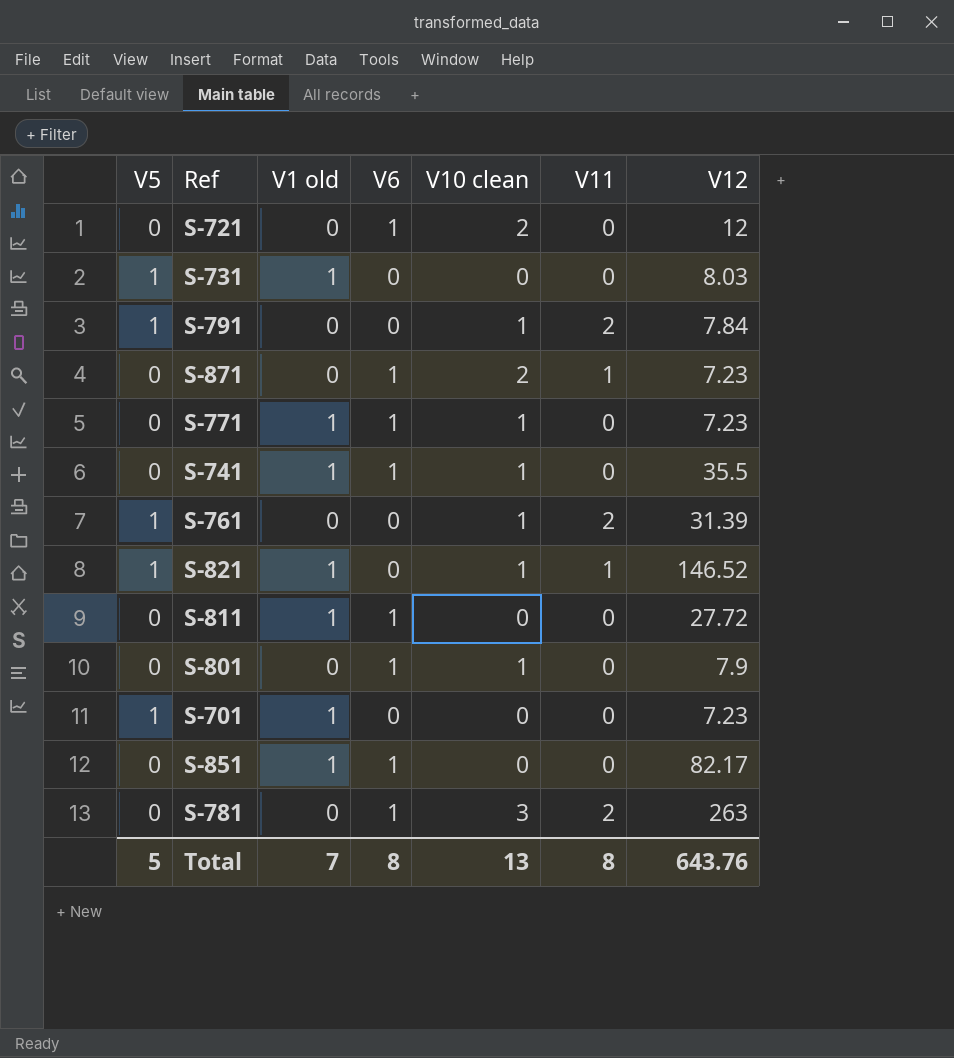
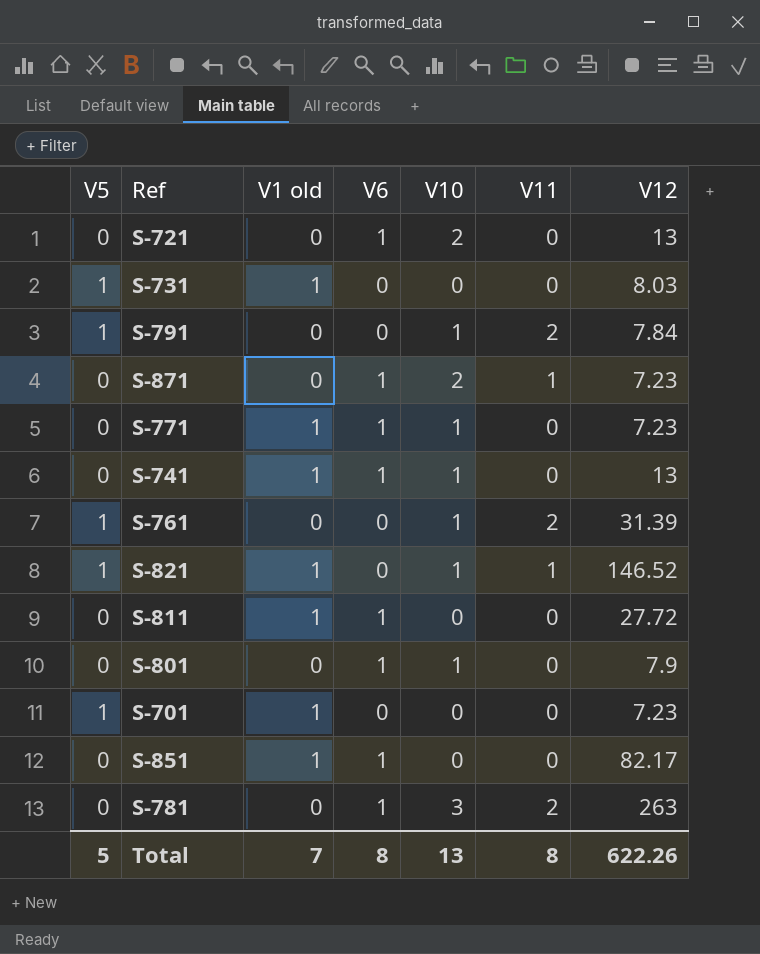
column name: V10 clean -> V10
S-721 | V12: 12 -> 13
S-741 | V12: 35.5 -> 13
Total | V12: 643.76 -> 622.26

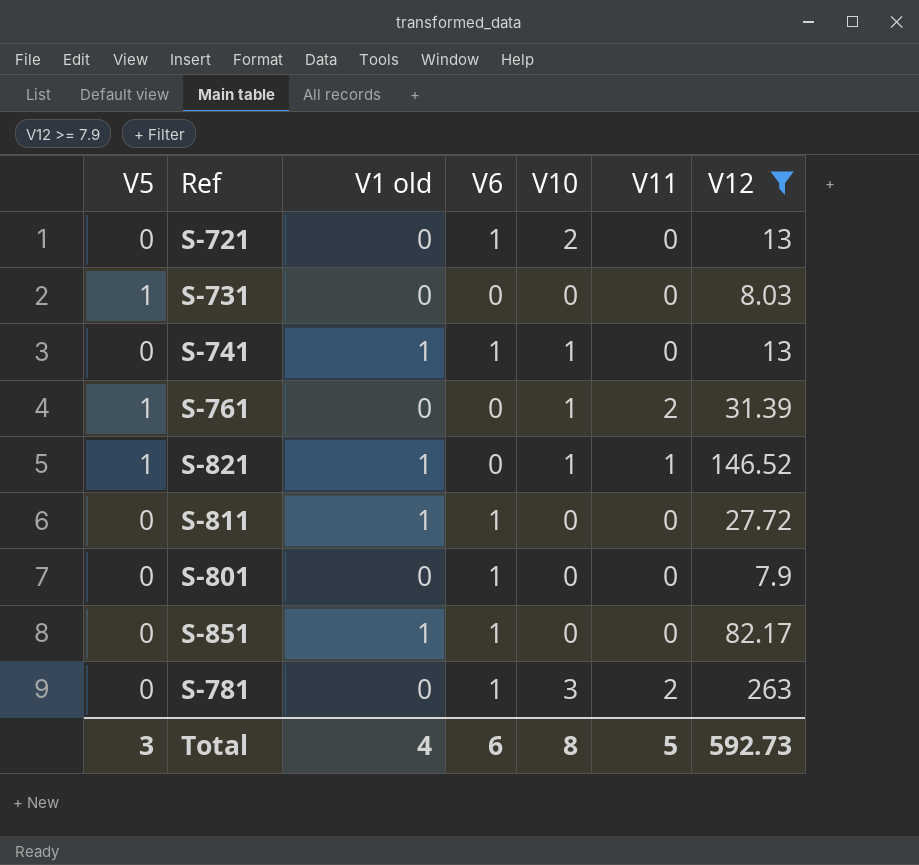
filter: none -> V12 >= 7.9
S-731 | V1 old: 1 -> 0
S-801 | V10: 1 -> 0
Total | V5: 5 -> 3
Total | V1 old: 7 -> 4
Total | V6: 8 -> 6
Total | V10: 13 -> 8
Total | V11: 8 -> 5
Total | V12: 622.26 -> 592.73

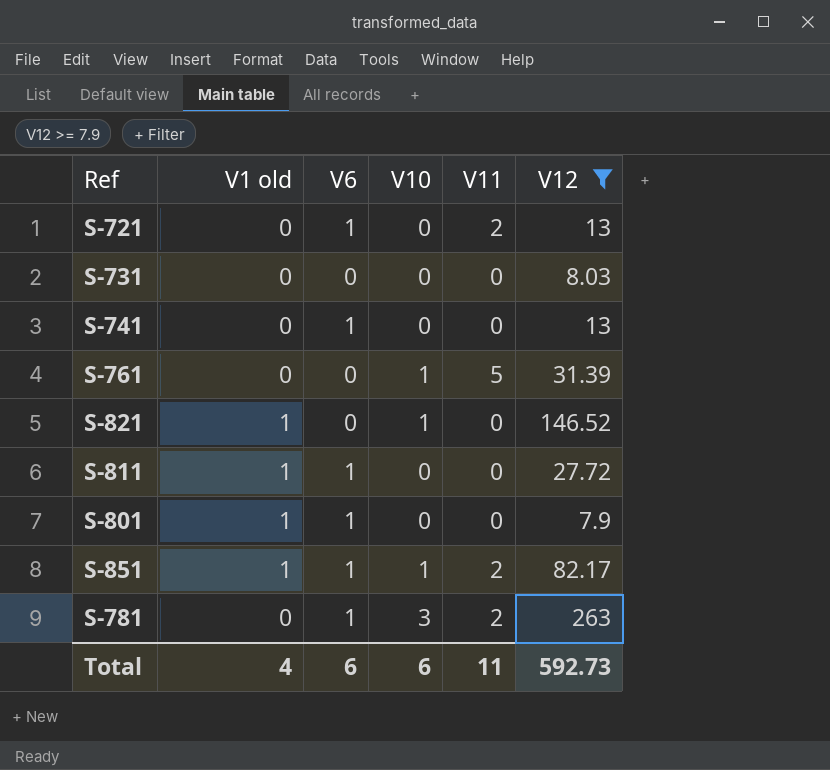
column V5 | position: 1 -> none
S-721 | V10: 2 -> 0
S-721 | V11: 0 -> 2
S-741 | V1 old: 1 -> 0
S-741 | V10: 1 -> 0
S-761 | V11: 2 -> 5
S-821 | V11: 1 -> 0
S-801 | V1 old: 0 -> 1
S-851 | V10: 0 -> 1
S-851 | V11: 0 -> 2
Total | V10: 8 -> 6
Total | V11: 5 -> 11

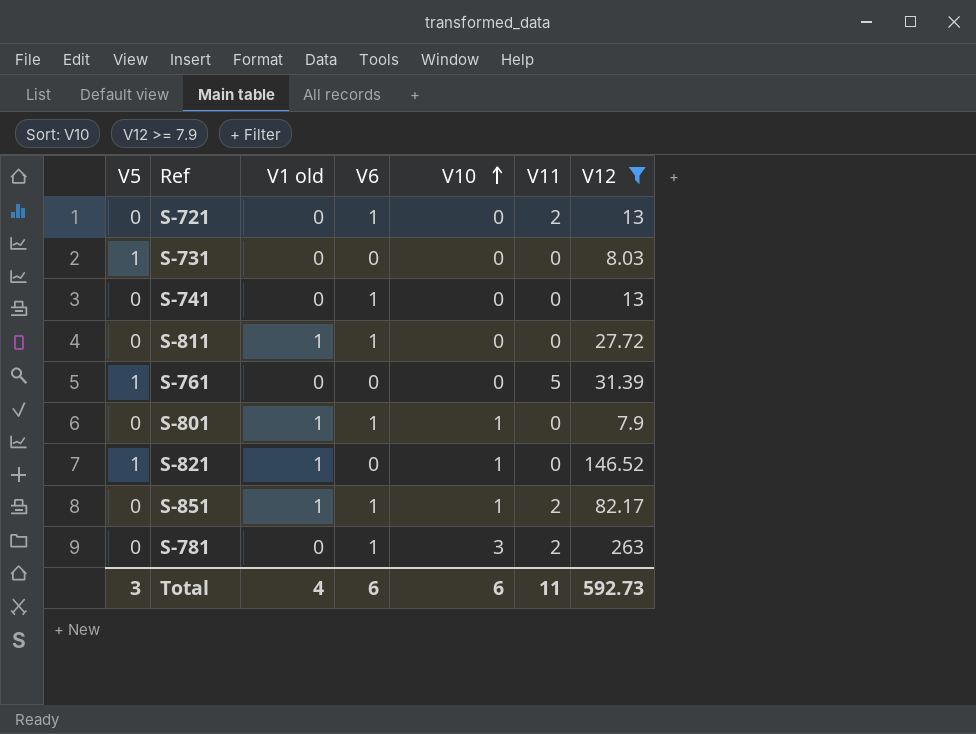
row order: none -> V10 ascending
column V5 | position: none -> 1
S-761 | V10: 1 -> 0
S-801 | V10: 0 -> 1

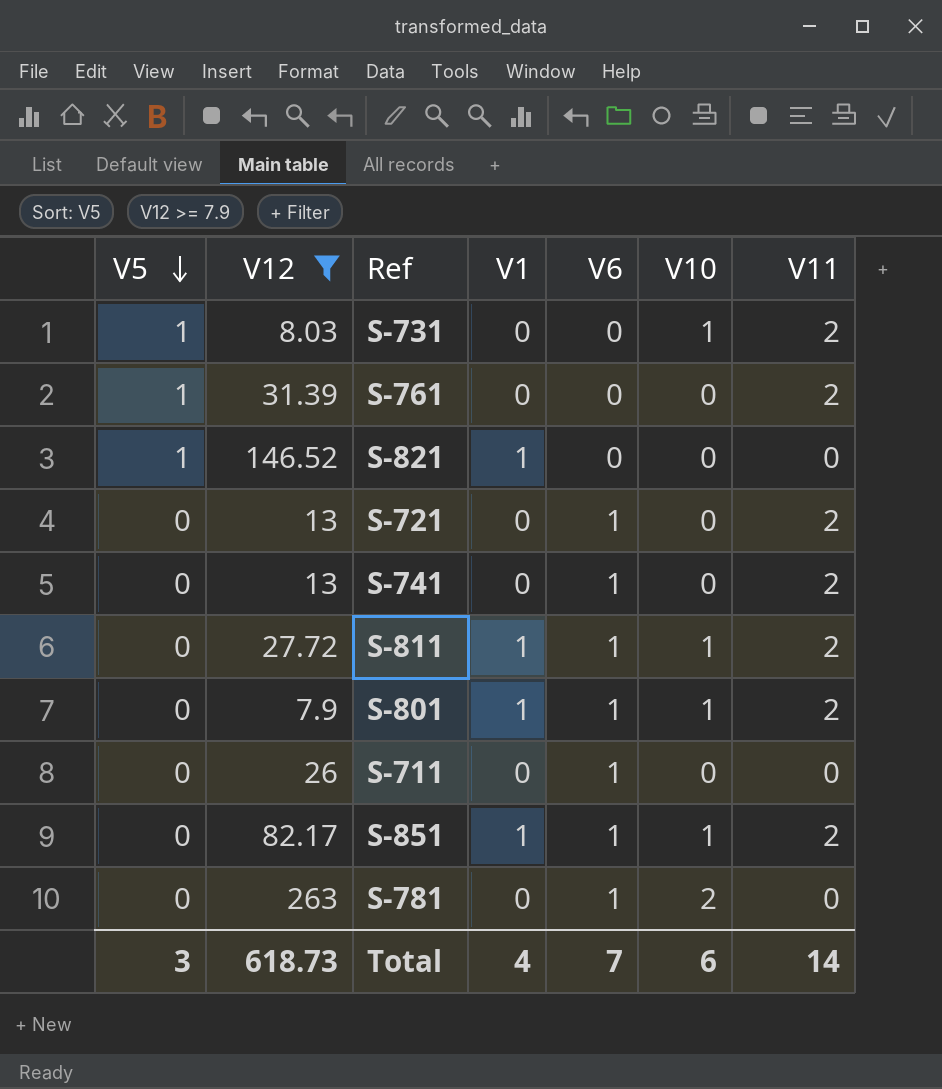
row order: V10 ascending -> V5 descending
column V12 | position: 7 -> 2
column name: V1 old -> V1
S-731 | V10: 0 -> 1
S-731 | V11: 0 -> 2
S-761 | V11: 5 -> 2
S-821 | V10: 1 -> 0
S-741 | V11: 0 -> 2
S-811 | V10: 0 -> 1
S-811 | V11: 0 -> 2
S-801 | V11: 0 -> 2
row S-711: none -> 0 | 26 | 0 | 1 | 0 | 0
S-781 | V10: 3 -> 2
S-781 | V11: 2 -> 0
Total | V12: 592.73 -> 618.73
Total | V6: 6 -> 7
Total | V11: 11 -> 14

